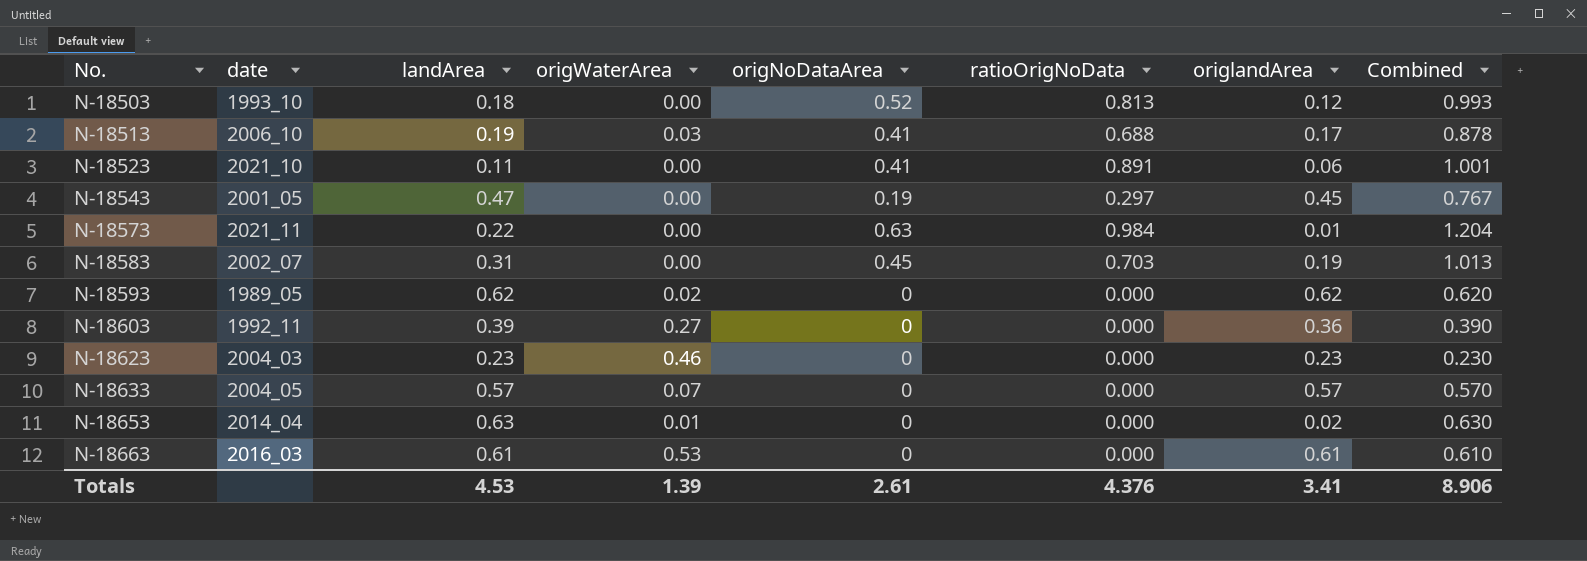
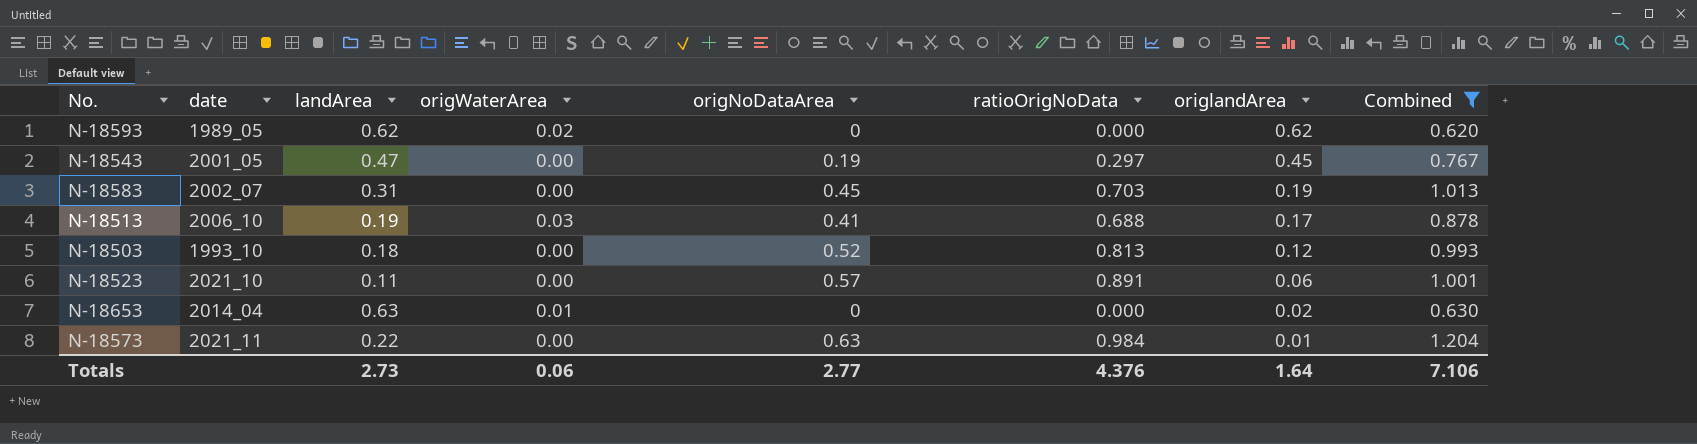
filter: none -> Combined >= 0.620
row order: No. ascending -> origlandArea descending
N-18523 | origNoDataArea: 0.41 -> 0.57
Totals | landArea: 4.53 -> 2.73
Totals | origWaterArea: 1.39 -> 0.06
Totals | origNoDataArea: 2.61 -> 2.77
Totals | origlandArea: 3.41 -> 1.64
Totals | Combined: 8.906 -> 7.106

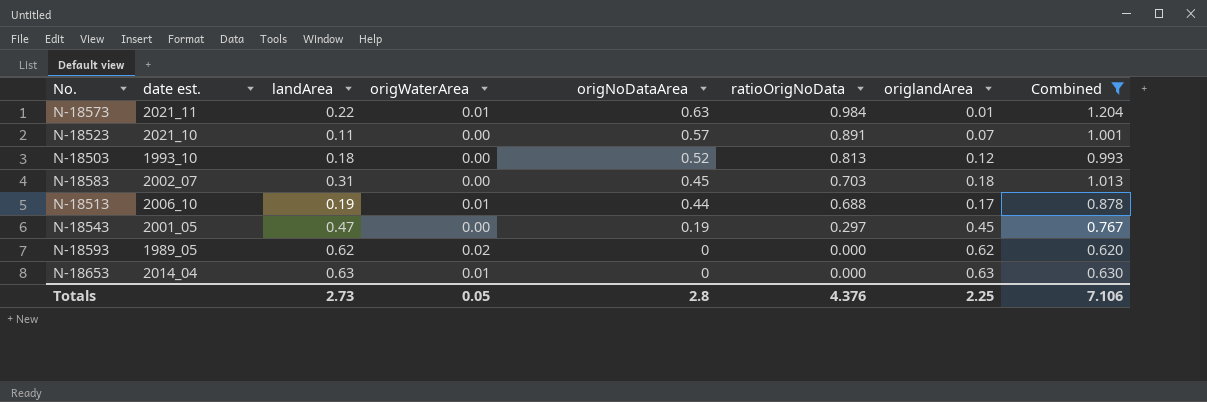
row order: origlandArea descending -> origNoDataArea descending
column name: date -> date est.
N-18573 | origWaterArea: 0.00 -> 0.01
N-18523 | origlandArea: 0.06 -> 0.07
N-18583 | origlandArea: 0.19 -> 0.18
N-18513 | origWaterArea: 0.03 -> 0.01
N-18513 | origNoDataArea: 0.41 -> 0.44
N-18653 | origlandArea: 0.02 -> 0.63
Totals | origWaterArea: 0.06 -> 0.05
Totals | origNoDataArea: 2.77 -> 2.8
Totals | origlandArea: 1.64 -> 2.25

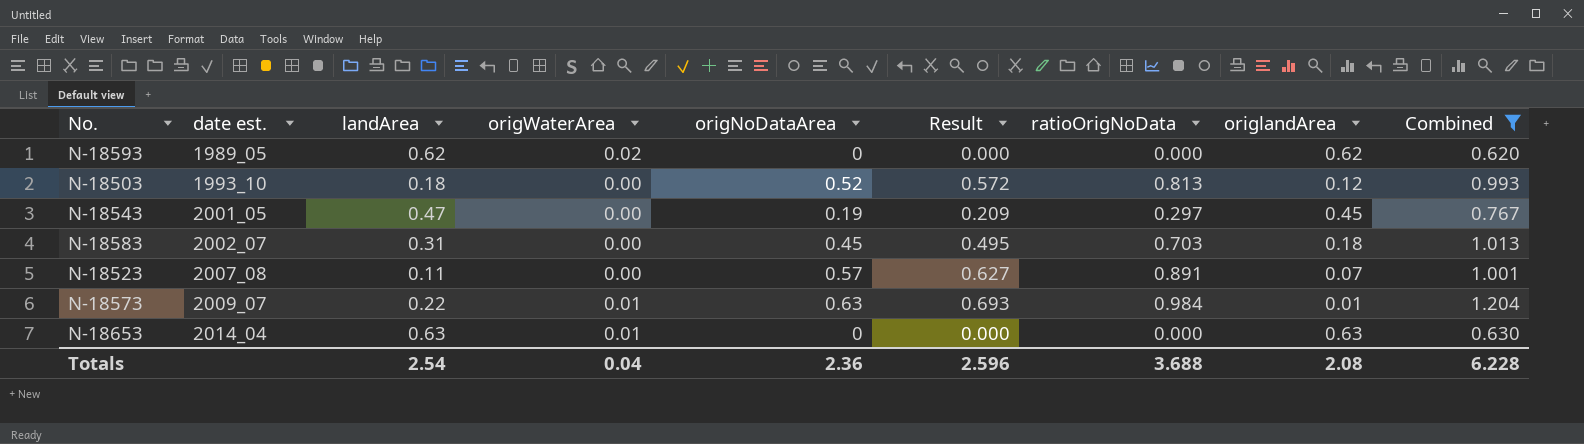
row order: origNoDataArea descending -> date est. ascending
column Result | formula: none -> [origNoDataArea] * 1.1
row N-18513: 2006_10 | 0.19 | 0.01 | 0.44 | 0.688 | 0.17 | 0.878 -> none
N-18523 | date est.: 2021_10 -> 2007_08
N-18573 | date est.: 2021_11 -> 2009_07
Totals | landArea: 2.73 -> 2.54
Totals | origWaterArea: 0.05 -> 0.04
Totals | origNoDataArea: 2.8 -> 2.36
Totals | ratioOrigNoData: 4.376 -> 3.688
Totals | origlandArea: 2.25 -> 2.08
Totals | Combined: 7.106 -> 6.228

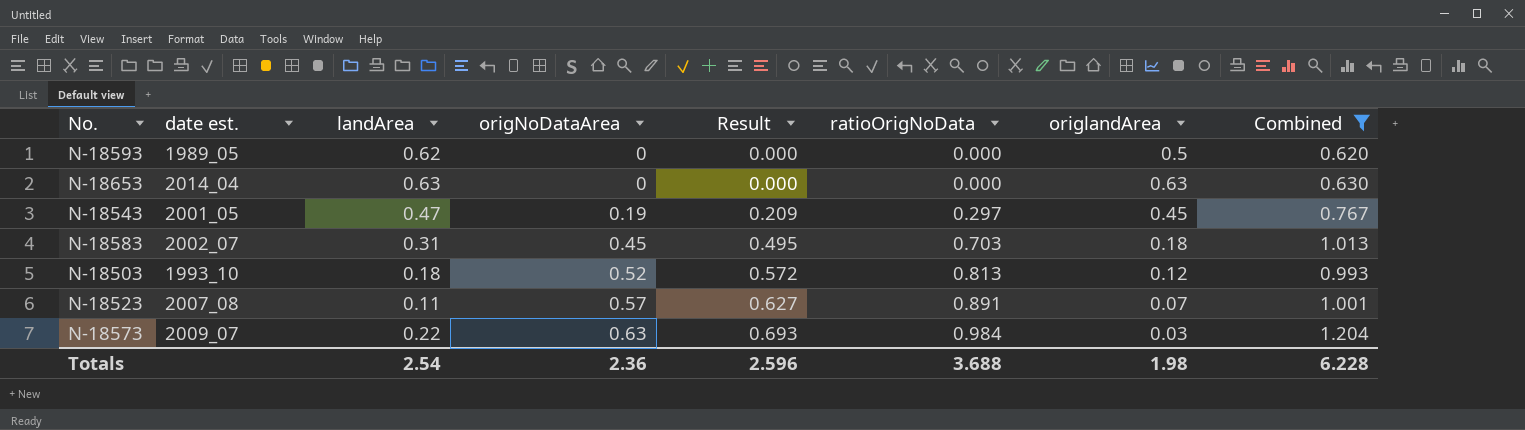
row order: date est. ascending -> origNoDataArea ascending
column origWaterArea | position: 4 -> none
N-18593 | origlandArea: 0.62 -> 0.5
N-18573 | origlandArea: 0.01 -> 0.03
Totals | origlandArea: 2.08 -> 1.98

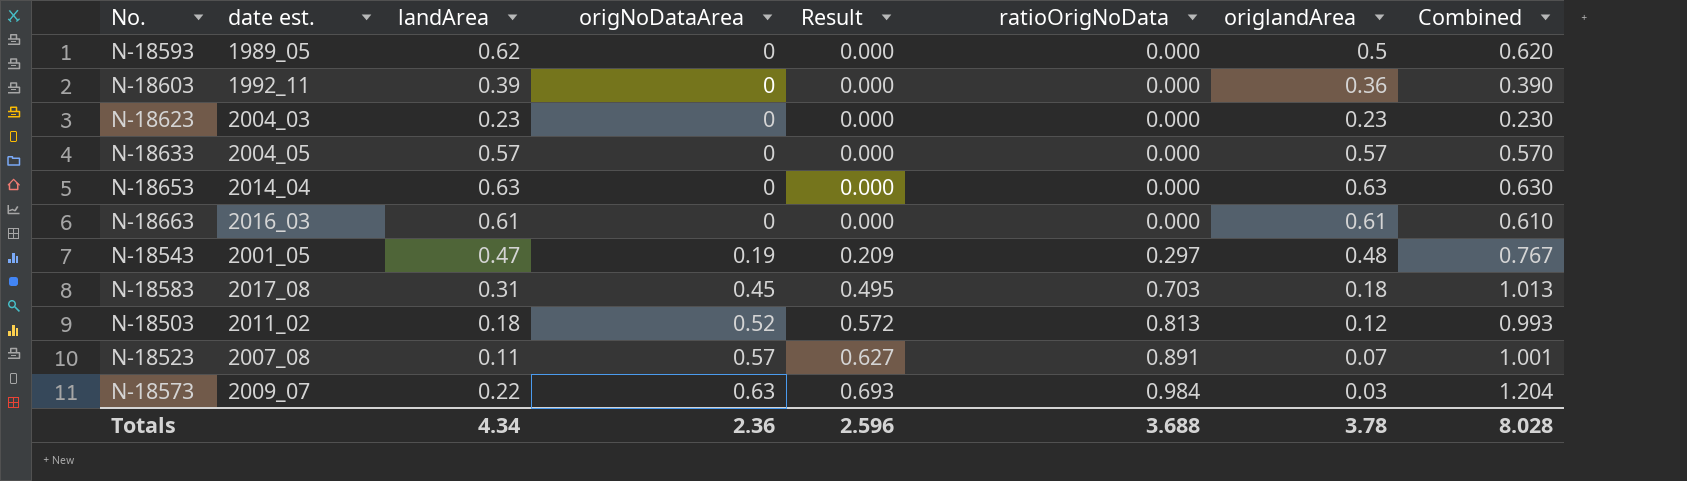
filter: Combined >= 0.620 -> none
N-18543 | origlandArea: 0.45 -> 0.48
N-18583 | date est.: 2002_07 -> 2017_08
N-18503 | date est.: 1993_10 -> 2011_02
Totals | landArea: 2.54 -> 4.34
Totals | origlandArea: 1.98 -> 3.78
Totals | Combined: 6.228 -> 8.028

